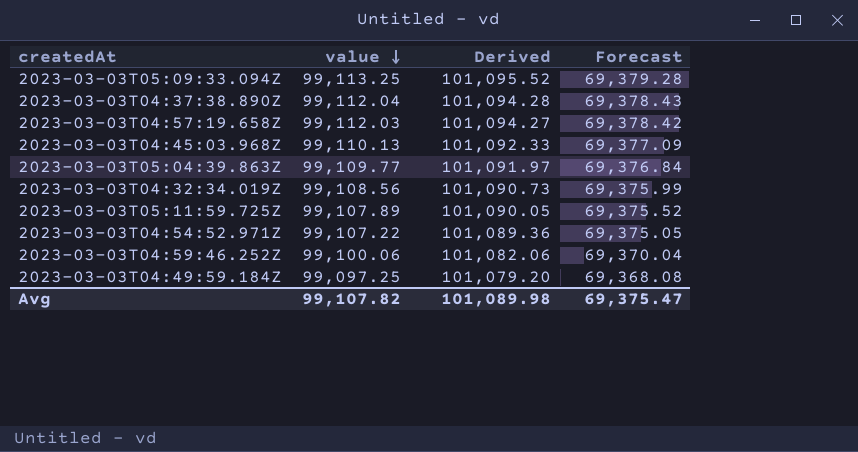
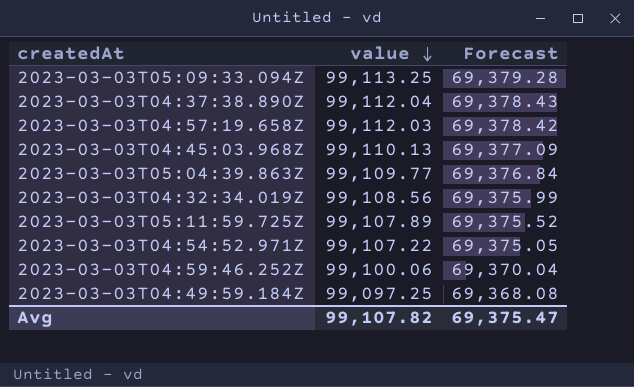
column Derived | formula: [value] * 1.02 -> none

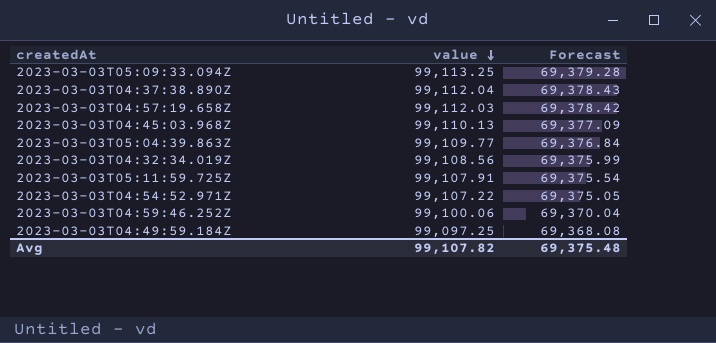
2023-03-03T05:11:59.725Z | value: 99,107.89 -> 99,107.91
2023-03-03T05:11:59.725Z | Forecast: 69,375.52 -> 69,375.54
Avg | Forecast: 69,375.47 -> 69,375.48

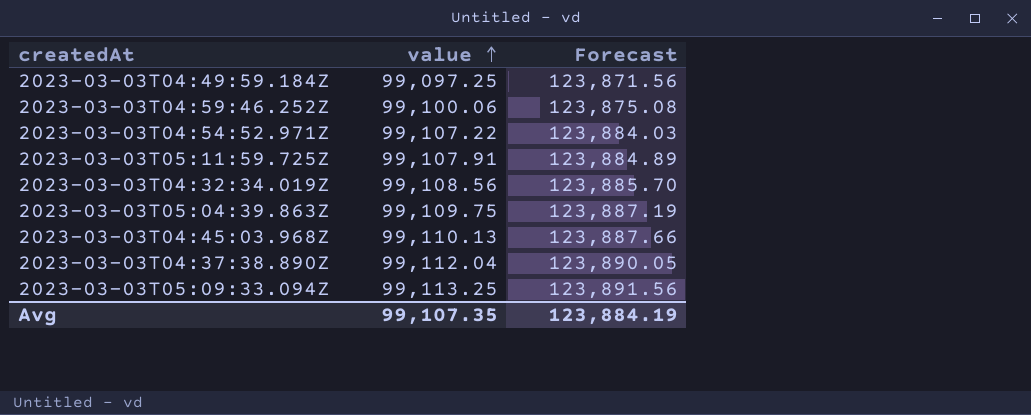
row order: value descending -> value ascending
column Forecast | formula: [value] * 0.7 -> [value] * 1.25
row 2023-03-03T04:57:19.658Z: 99,112.03 | 69,378.42 -> none
2023-03-03T05:04:39.863Z | value: 99,109.77 -> 99,109.75
Avg | value: 99,107.82 -> 99,107.35
Avg | Forecast: 69,375.48 -> 123,884.19

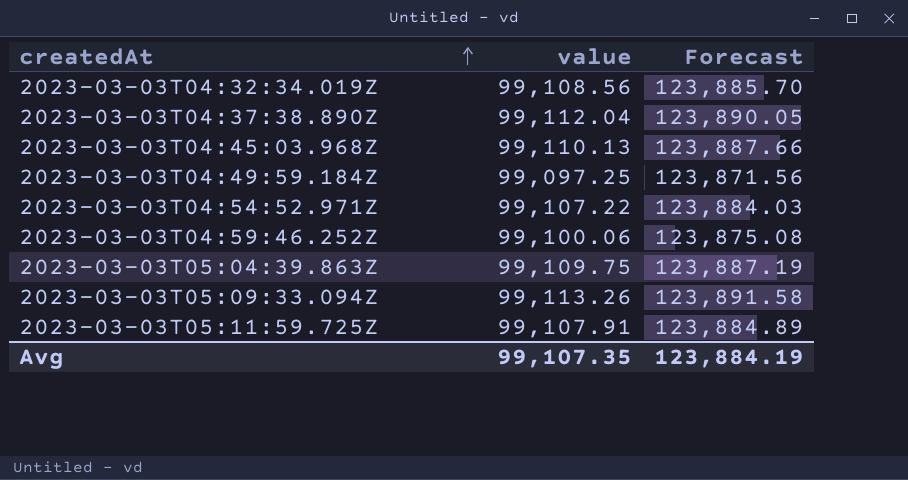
row order: value ascending -> createdAt ascending
2023-03-03T05:09:33.094Z | value: 99,113.25 -> 99,113.26
2023-03-03T05:09:33.094Z | Forecast: 123,891.56 -> 123,891.58

